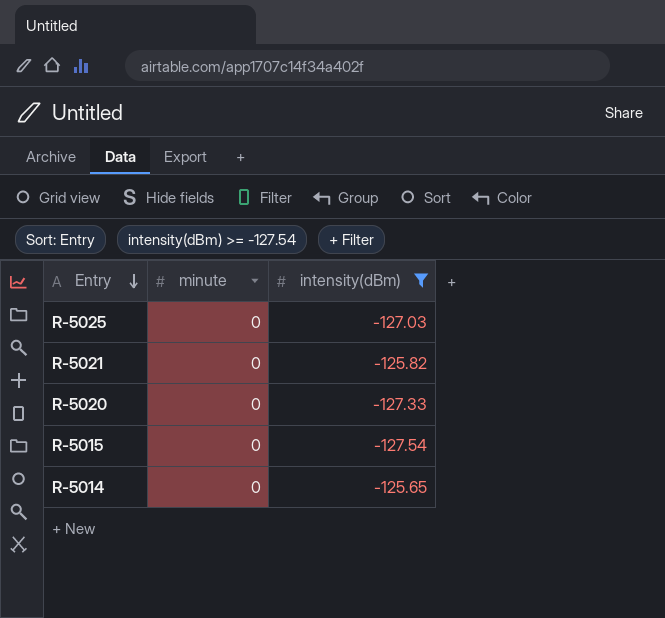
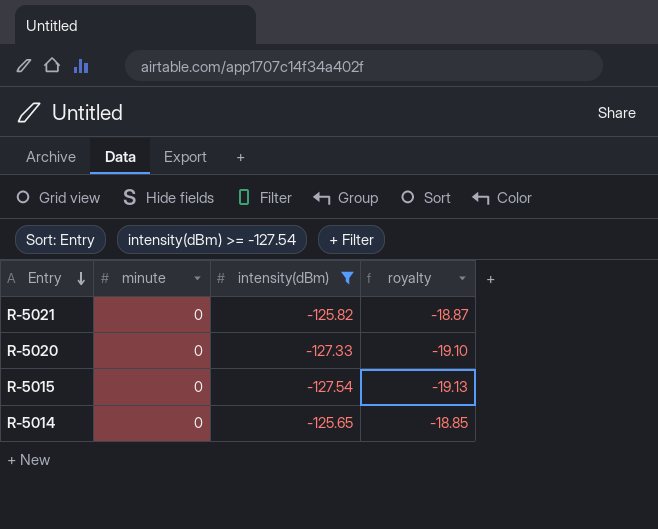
column royalty | formula: none -> [intensity(dBm)] * 0.15
row R-5025: 0 | -127.03 -> none

